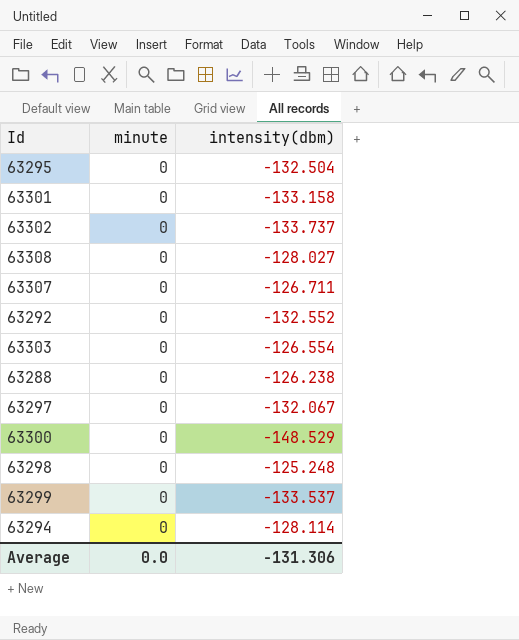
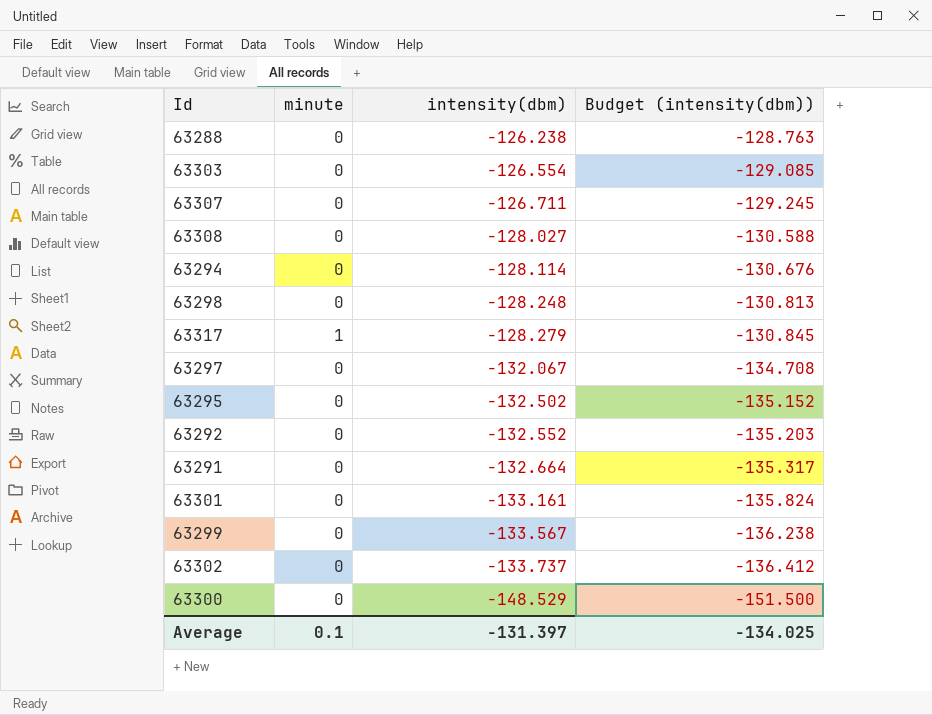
row order: none -> intensity(dbm) descending
column Budget (intensity(dbm)) | formula: none -> [intensity(dbm)] * 1.02
63298 | intensity(dbm): -125.248 -> -128.248
row 63317: none -> 1 | -128.279 | -130.845
63295 | intensity(dbm): -132.504 -> -132.502
row 63291: none -> 0 | -132.664 | -135.317
63301 | intensity(dbm): -133.158 -> -133.161
63299 | intensity(dbm): -133.537 -> -133.567
Average | minute: 0.0 -> 0.1
Average | intensity(dbm): -131.306 -> -131.397

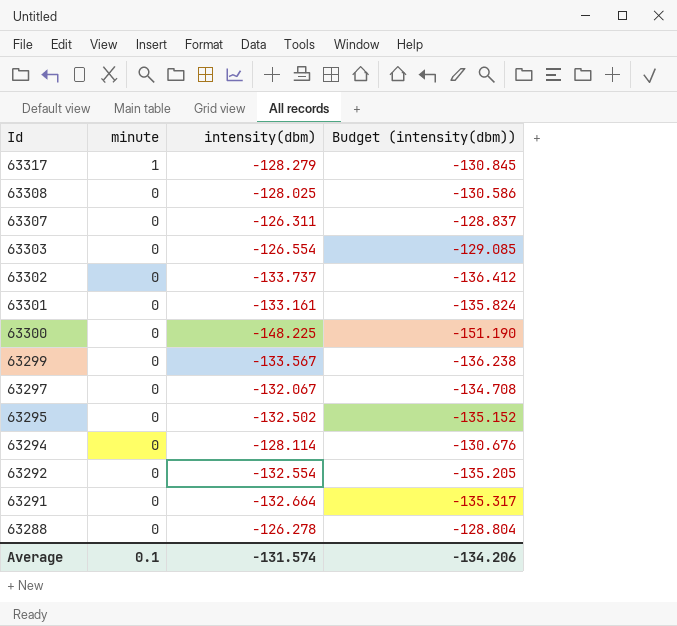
row order: intensity(dbm) descending -> Id descending
row 63298: 0 | -128.248 | -130.813 -> none
63308 | intensity(dbm): -128.027 -> -128.025
63308 | Budget (intensity(dbm)): -130.588 -> -130.586
63307 | intensity(dbm): -126.711 -> -126.311
63307 | Budget (intensity(dbm)): -129.245 -> -128.837
63300 | intensity(dbm): -148.529 -> -148.225
63300 | Budget (intensity(dbm)): -151.500 -> -151.190
63292 | intensity(dbm): -132.552 -> -132.554
63292 | Budget (intensity(dbm)): -135.203 -> -135.205
63288 | intensity(dbm): -126.238 -> -126.278
63288 | Budget (intensity(dbm)): -128.763 -> -128.804
Average | intensity(dbm): -131.397 -> -131.574
Average | Budget (intensity(dbm)): -134.025 -> -134.206

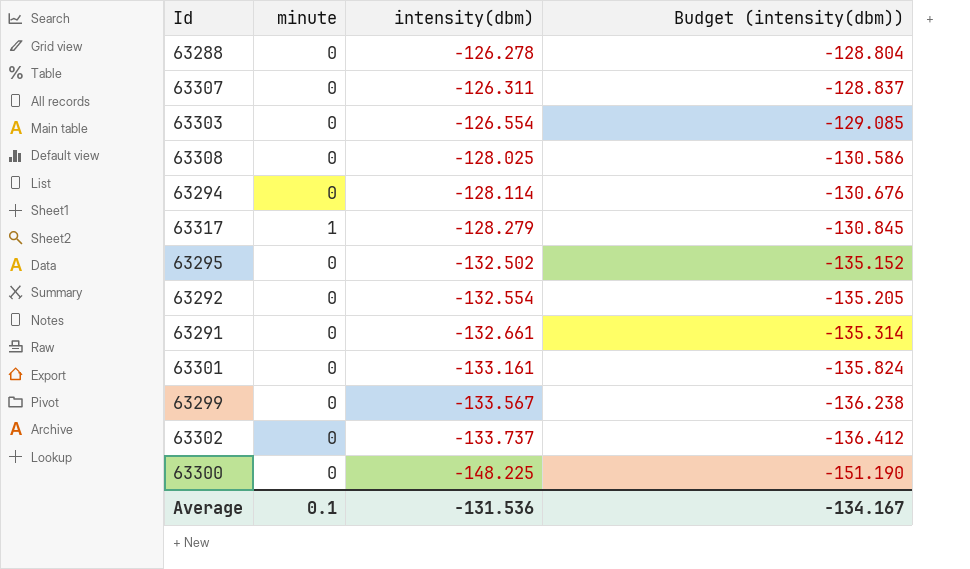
row order: Id descending -> intensity(dbm) descending
row 63297: 0 | -132.067 | -134.708 -> none
63291 | intensity(dbm): -132.664 -> -132.661
63291 | Budget (intensity(dbm)): -135.317 -> -135.314
Average | intensity(dbm): -131.574 -> -131.536
Average | Budget (intensity(dbm)): -134.206 -> -134.167

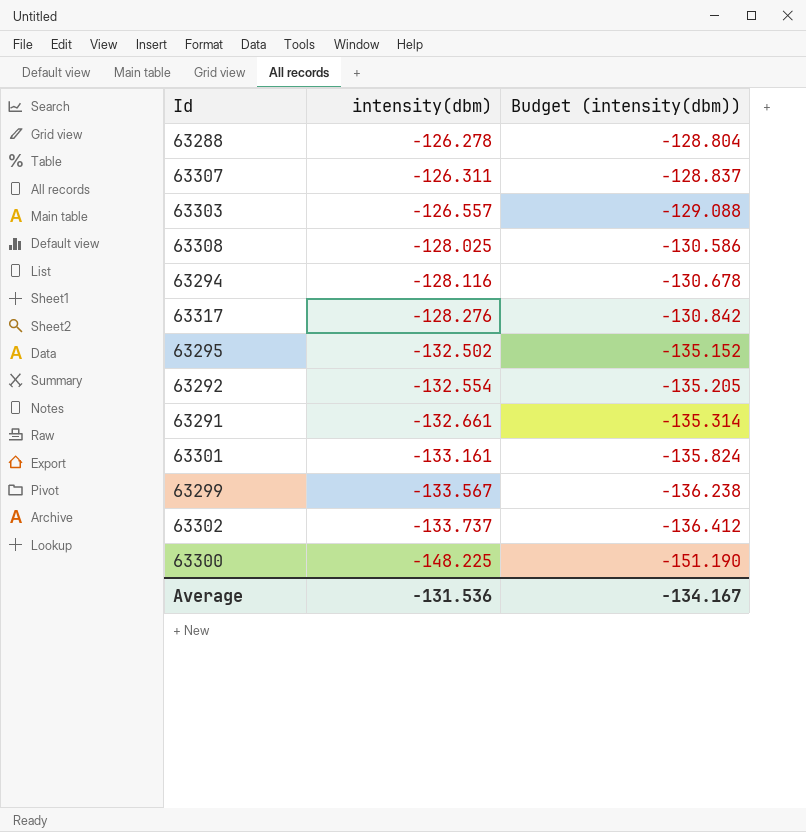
column minute | position: 2 -> none
63303 | intensity(dbm): -126.554 -> -126.557
63303 | Budget (intensity(dbm)): -129.085 -> -129.088
63294 | intensity(dbm): -128.114 -> -128.116
63294 | Budget (intensity(dbm)): -130.676 -> -130.678
63317 | intensity(dbm): -128.279 -> -128.276
63317 | Budget (intensity(dbm)): -130.845 -> -130.842

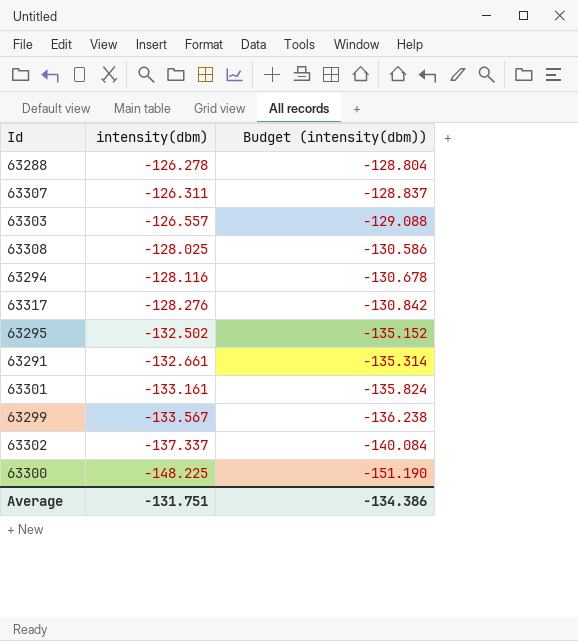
row 63292: -132.554 | -135.205 -> none
63302 | intensity(dbm): -133.737 -> -137.337
63302 | Budget (intensity(dbm)): -136.412 -> -140.084
Average | intensity(dbm): -131.536 -> -131.751
Average | Budget (intensity(dbm)): -134.167 -> -134.386

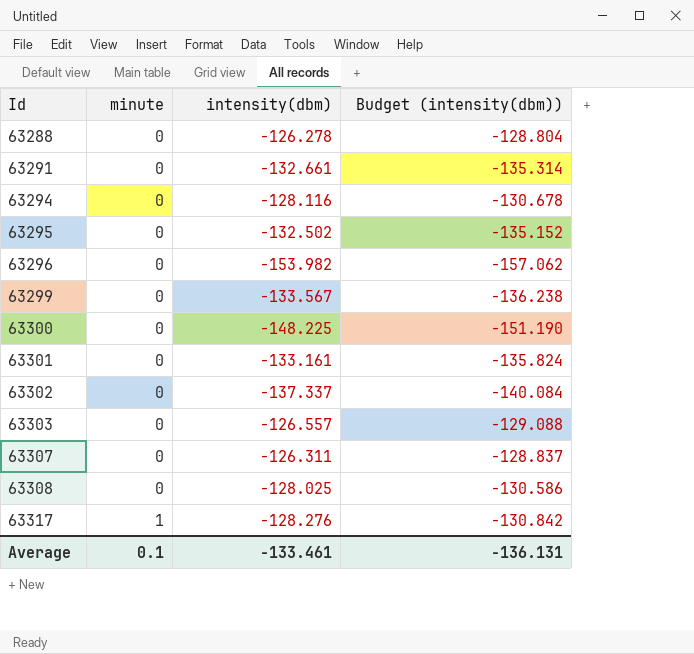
row order: intensity(dbm) descending -> Id ascending
column minute | position: none -> 2
row 63296: none -> 0 | -153.982 | -157.062
Average | intensity(dbm): -131.751 -> -133.461
Average | Budget (intensity(dbm)): -134.386 -> -136.131

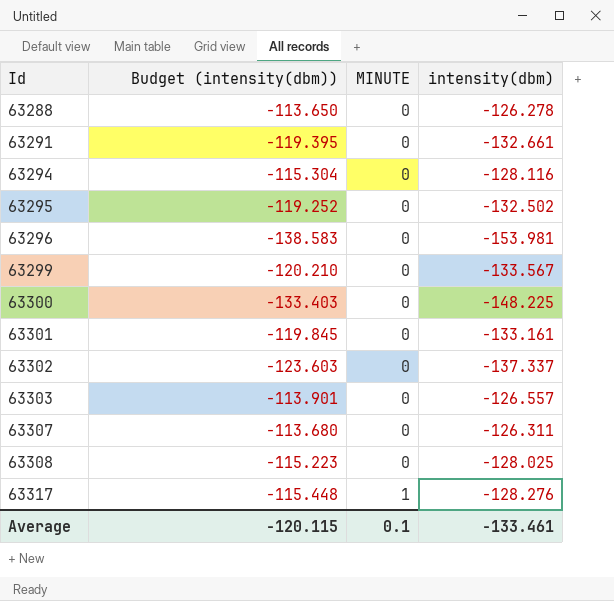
column Budget (intensity(dbm)) | formula: [intensity(dbm)] * 1.02 -> [intensity(dbm)] * 0.9
column Budget (intensity(dbm)) | position: 4 -> 2
column name: minute -> MINUTE
63296 | intensity(dbm): -153.982 -> -153.981
Average | Budget (intensity(dbm)): -136.131 -> -120.115

